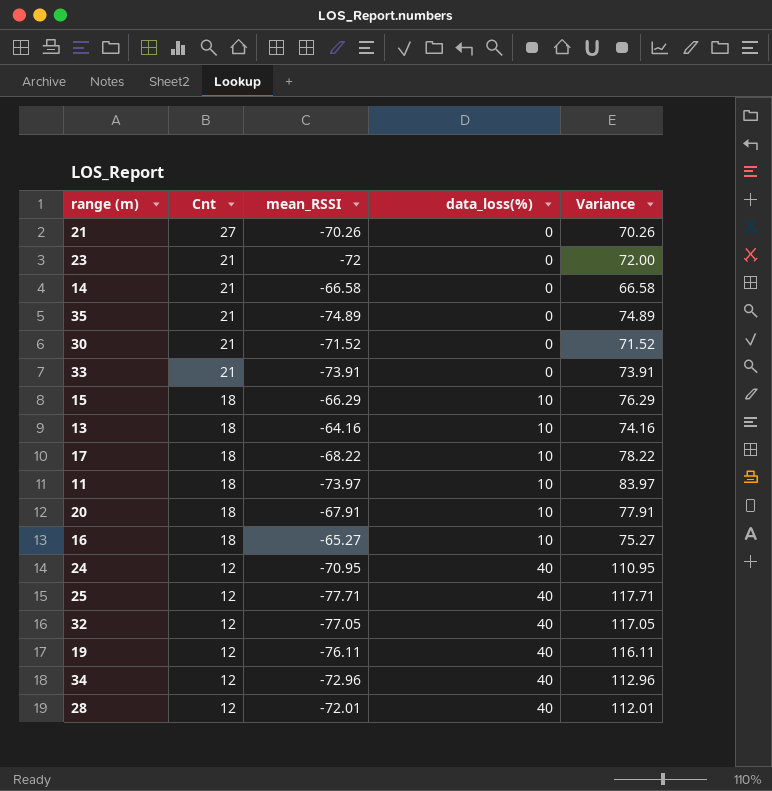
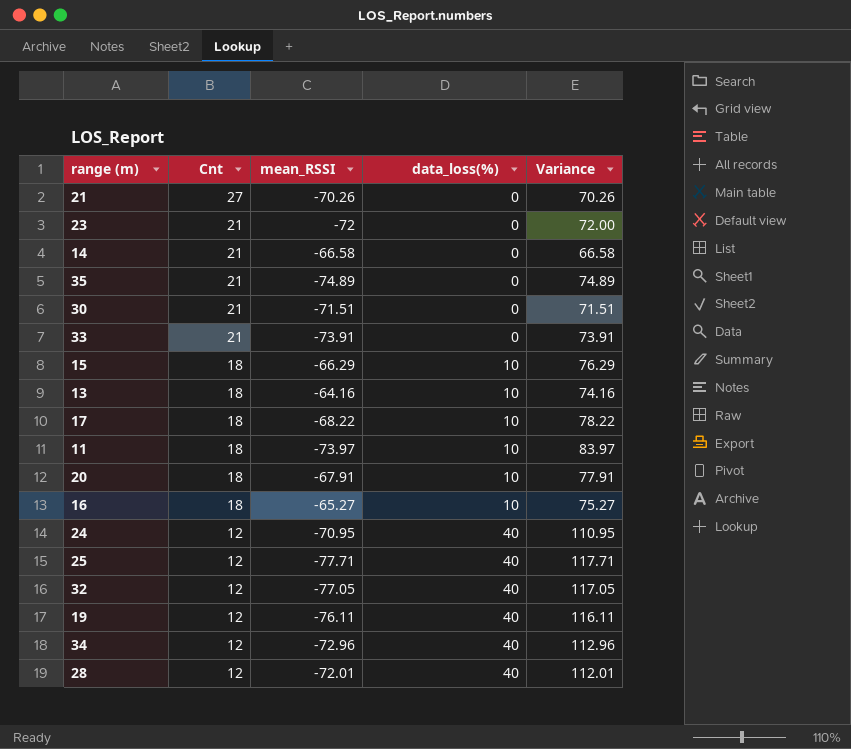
30 | mean_RSSI: -71.52 -> -71.51
30 | Variance: 71.52 -> 71.51

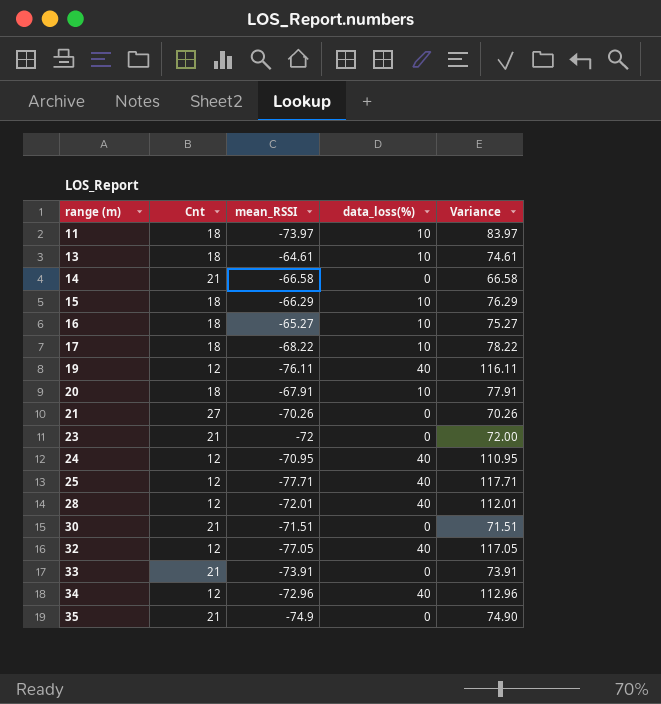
row order: Cnt descending -> range (m) ascending
13 | mean_RSSI: -64.16 -> -64.61
13 | Variance: 74.16 -> 74.61
35 | mean_RSSI: -74.89 -> -74.9
35 | Variance: 74.89 -> 74.90

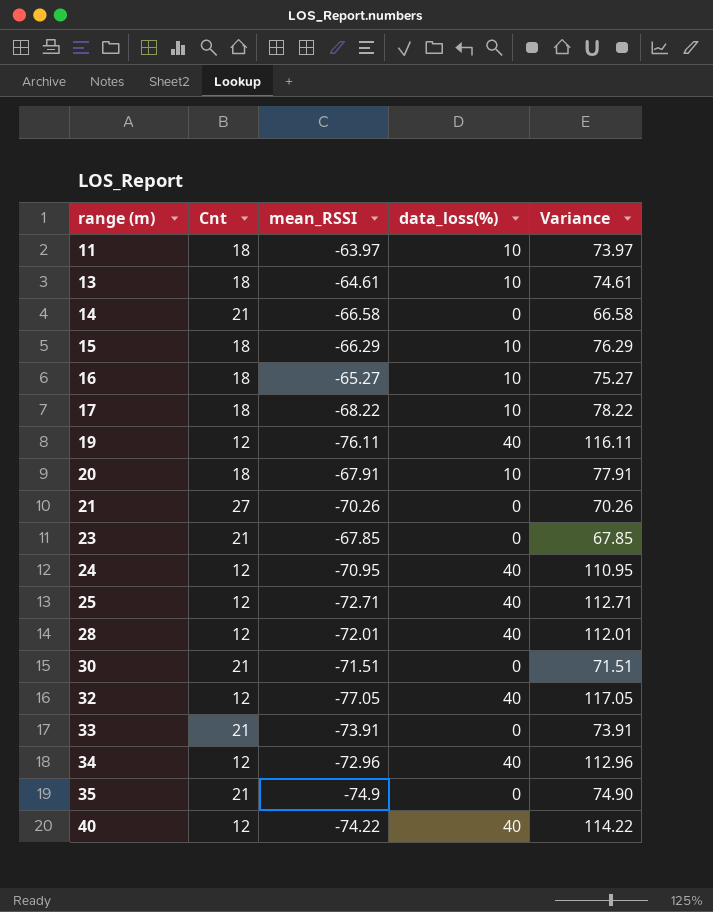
11 | mean_RSSI: -73.97 -> -63.97
11 | Variance: 83.97 -> 73.97
23 | mean_RSSI: -72 -> -67.85
23 | Variance: 72.00 -> 67.85
25 | mean_RSSI: -77.71 -> -72.71
25 | Variance: 117.71 -> 112.71
row 40: none -> 12 | -74.22 | 40 | 114.22

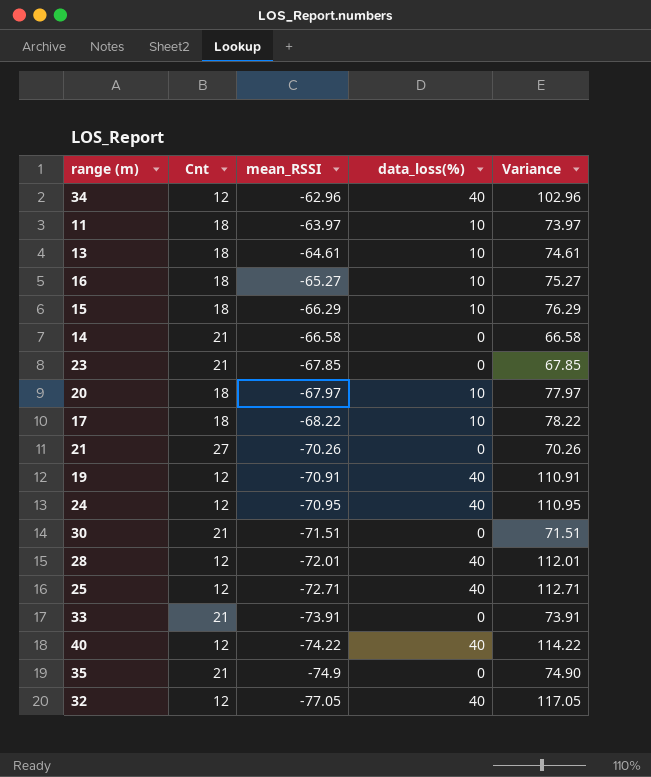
row order: range (m) ascending -> mean_RSSI descending
34 | mean_RSSI: -72.96 -> -62.96
34 | Variance: 112.96 -> 102.96
20 | mean_RSSI: -67.91 -> -67.97
20 | Variance: 77.91 -> 77.97
19 | mean_RSSI: -76.11 -> -70.91
19 | Variance: 116.11 -> 110.91

